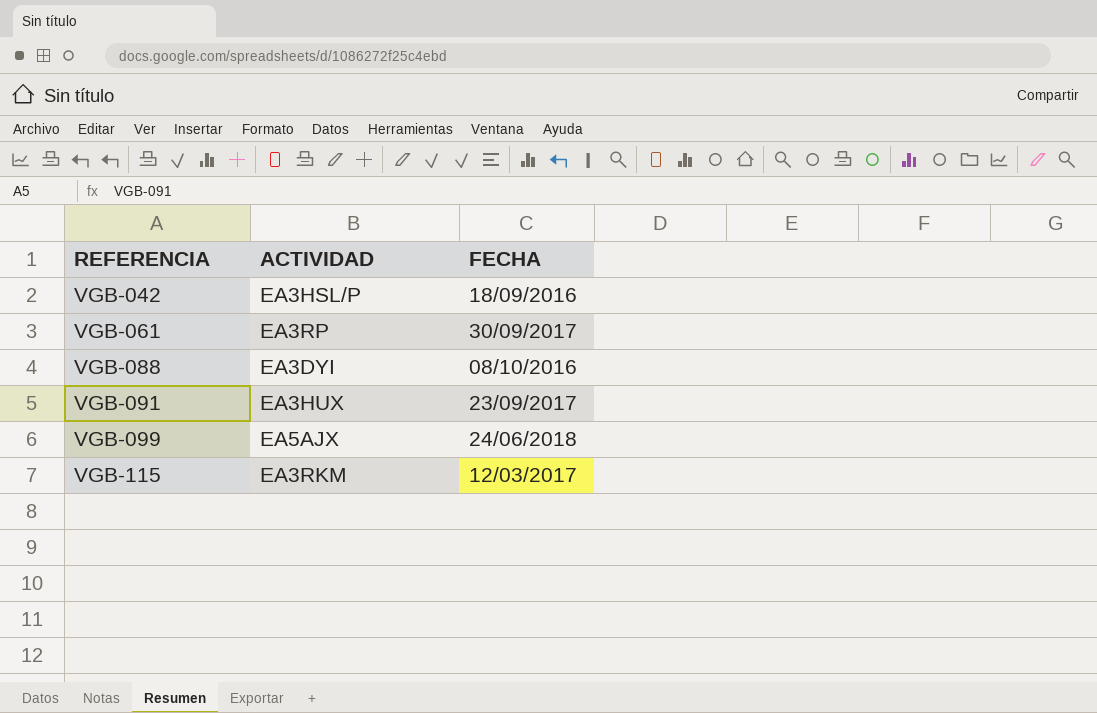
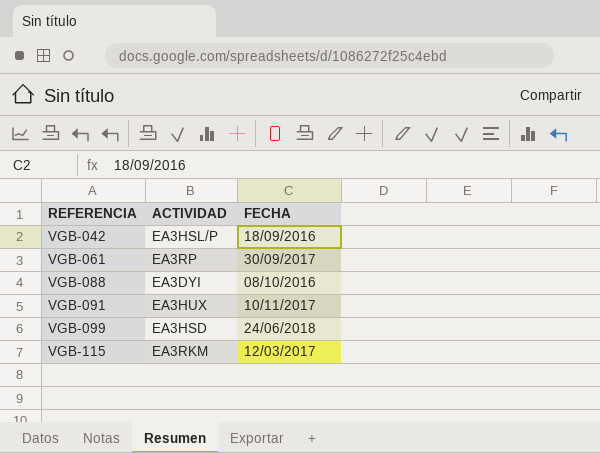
VGB-091 | FECHA: 23/09/2017 -> 10/11/2017
VGB-099 | ACTIVIDAD: EA5AJX -> EA3HSD

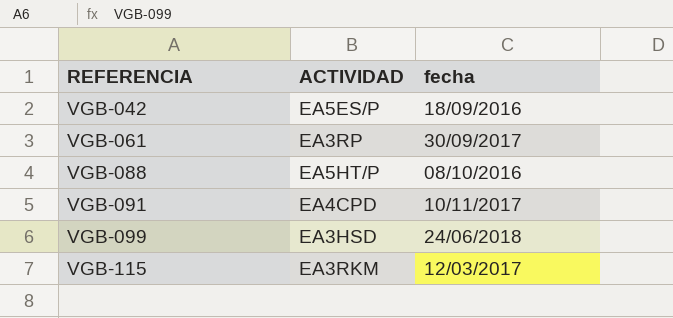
column name: FECHA -> fecha
VGB-042 | ACTIVIDAD: EA3HSL/P -> EA5ES/P
VGB-088 | ACTIVIDAD: EA3DYI -> EA5HT/P
VGB-091 | ACTIVIDAD: EA3HUX -> EA4CPD

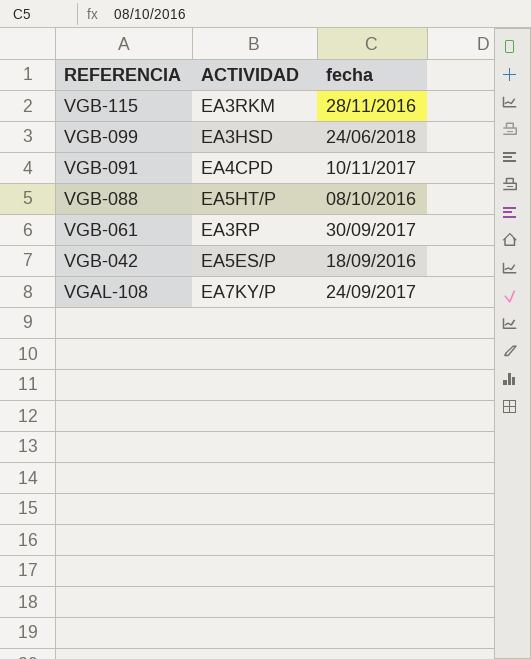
row order: REFERENCIA ascending -> REFERENCIA descending
VGB-115 | fecha: 12/03/2017 -> 28/11/2016
row VGAL-108: none -> EA7KY/P | 24/09/2017

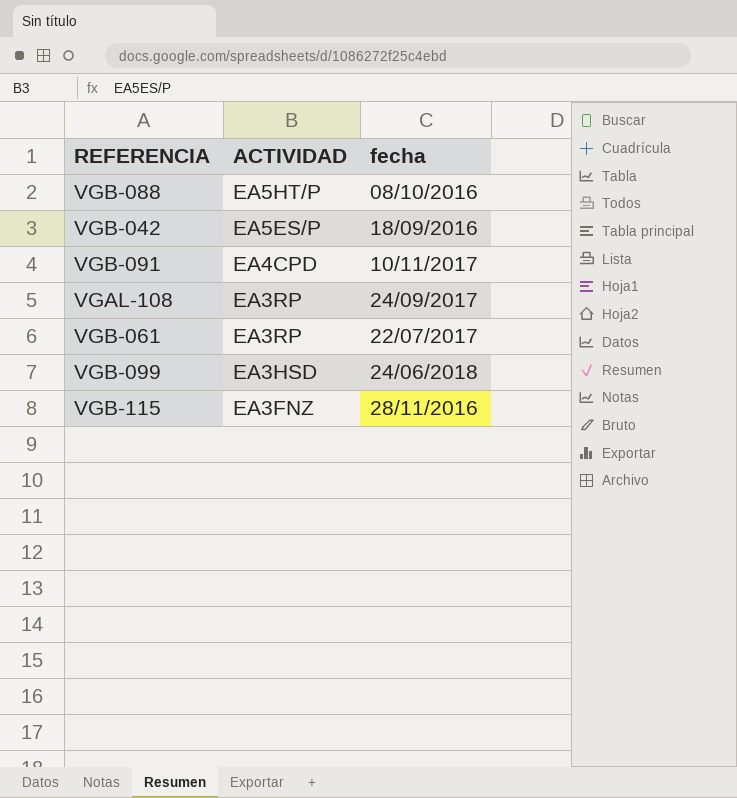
row order: REFERENCIA descending -> ACTIVIDAD descending
VGAL-108 | ACTIVIDAD: EA7KY/P -> EA3RP
VGB-061 | fecha: 30/09/2017 -> 22/07/2017
VGB-115 | ACTIVIDAD: EA3RKM -> EA3FNZ

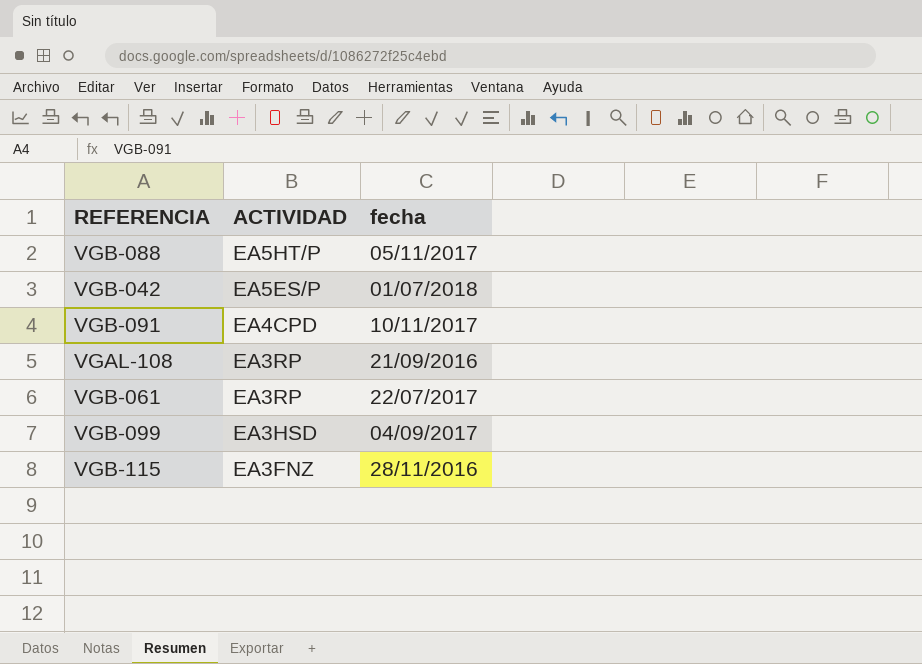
VGB-088 | fecha: 08/10/2016 -> 05/11/2017
VGB-042 | fecha: 18/09/2016 -> 01/07/2018
VGAL-108 | fecha: 24/09/2017 -> 21/09/2016
VGB-099 | fecha: 24/06/2018 -> 04/09/2017

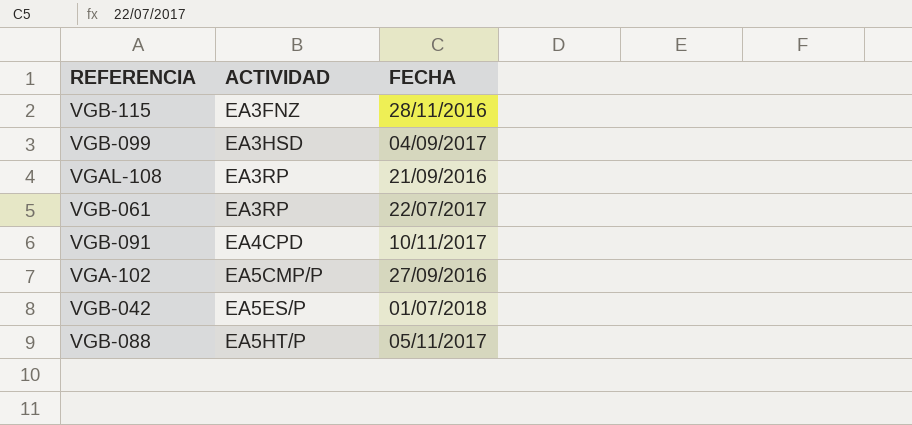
row order: ACTIVIDAD descending -> ACTIVIDAD ascending
column name: fecha -> FECHA
row VGA-102: none -> EA5CMP/P | 27/09/2016

